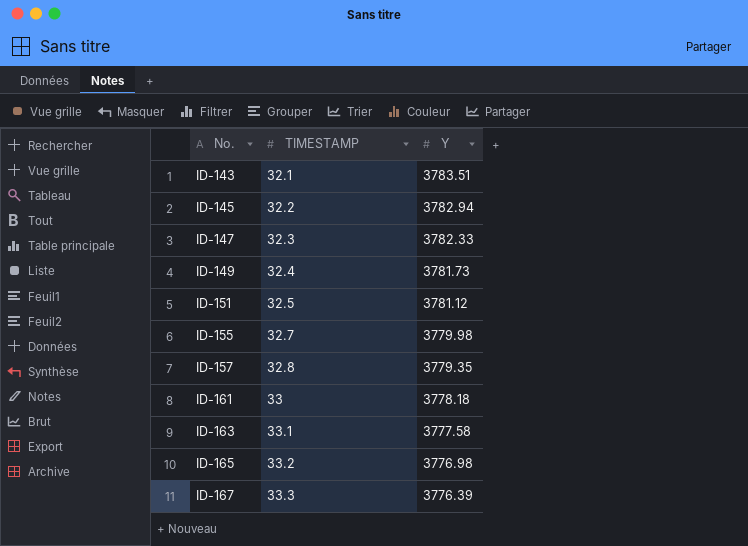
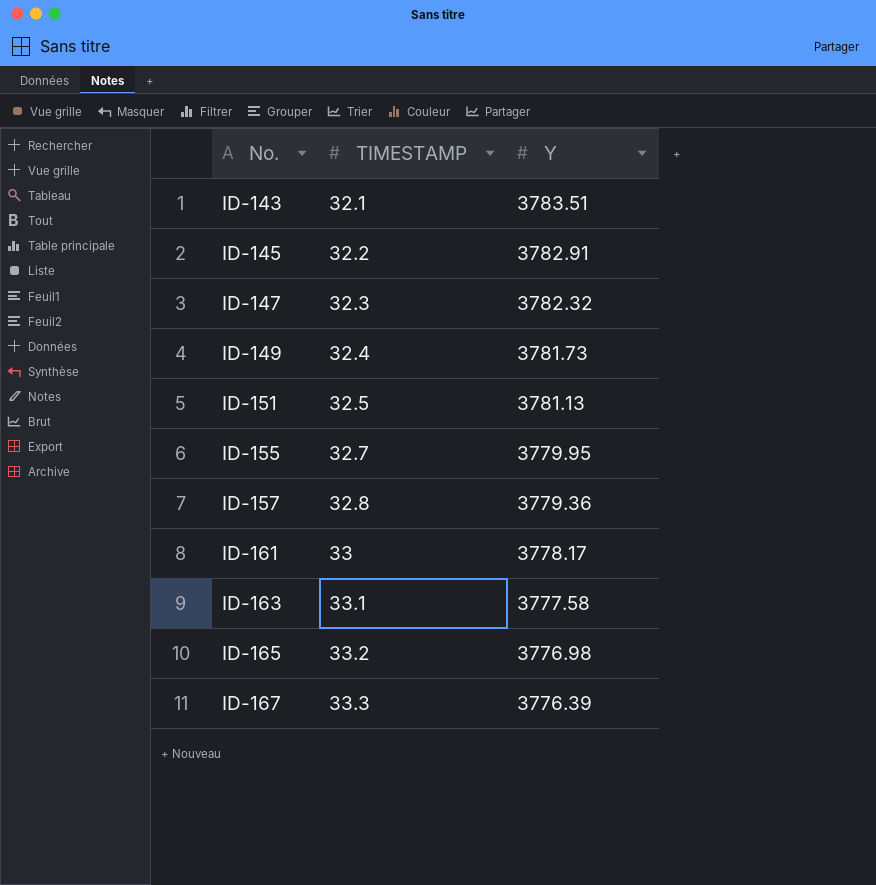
ID-145 | Y: 3782.94 -> 3782.91
ID-147 | Y: 3782.33 -> 3782.32
ID-151 | Y: 3781.12 -> 3781.13
ID-155 | Y: 3779.98 -> 3779.95
ID-157 | Y: 3779.35 -> 3779.36
ID-161 | Y: 3778.18 -> 3778.17

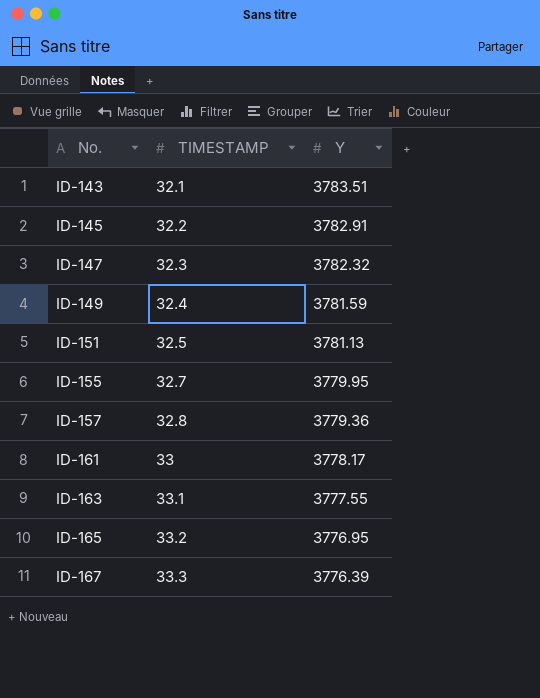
ID-149 | Y: 3781.73 -> 3781.59
ID-163 | Y: 3777.58 -> 3777.55
ID-165 | Y: 3776.98 -> 3776.95

